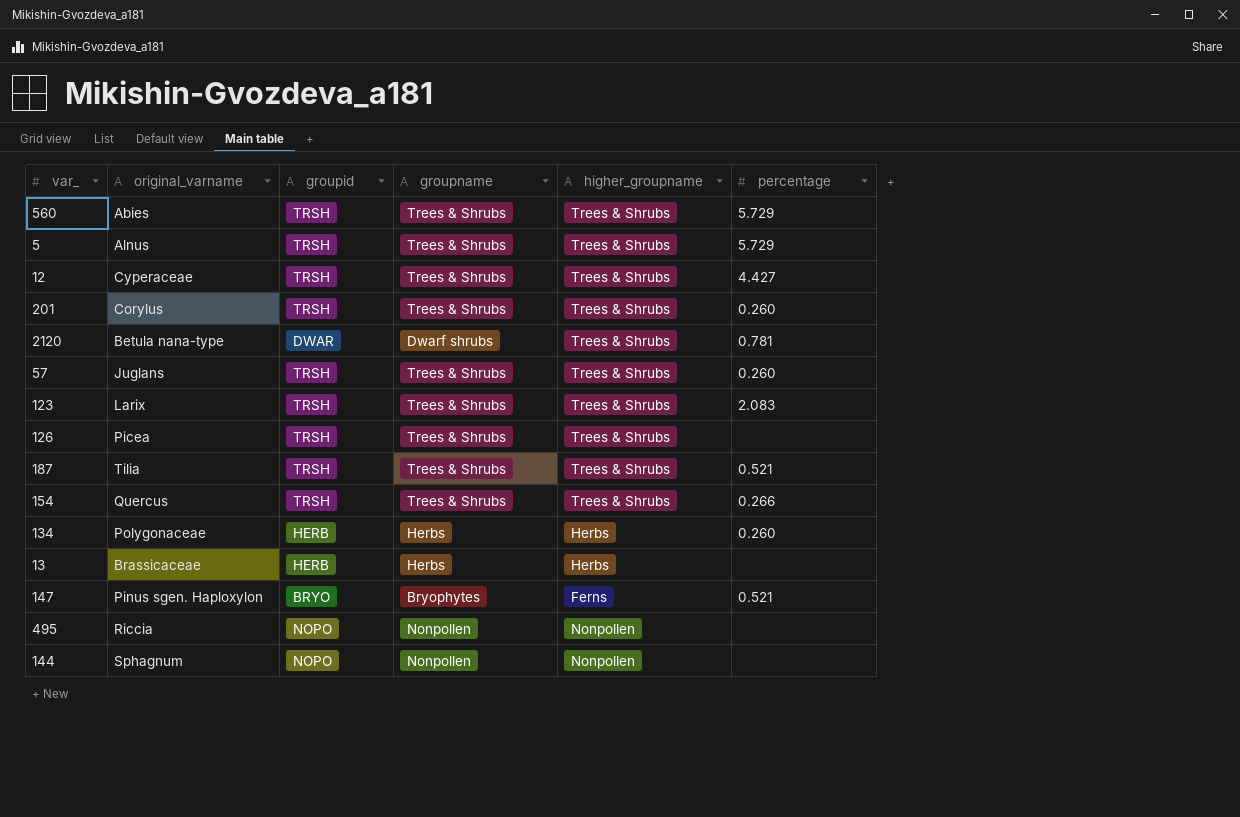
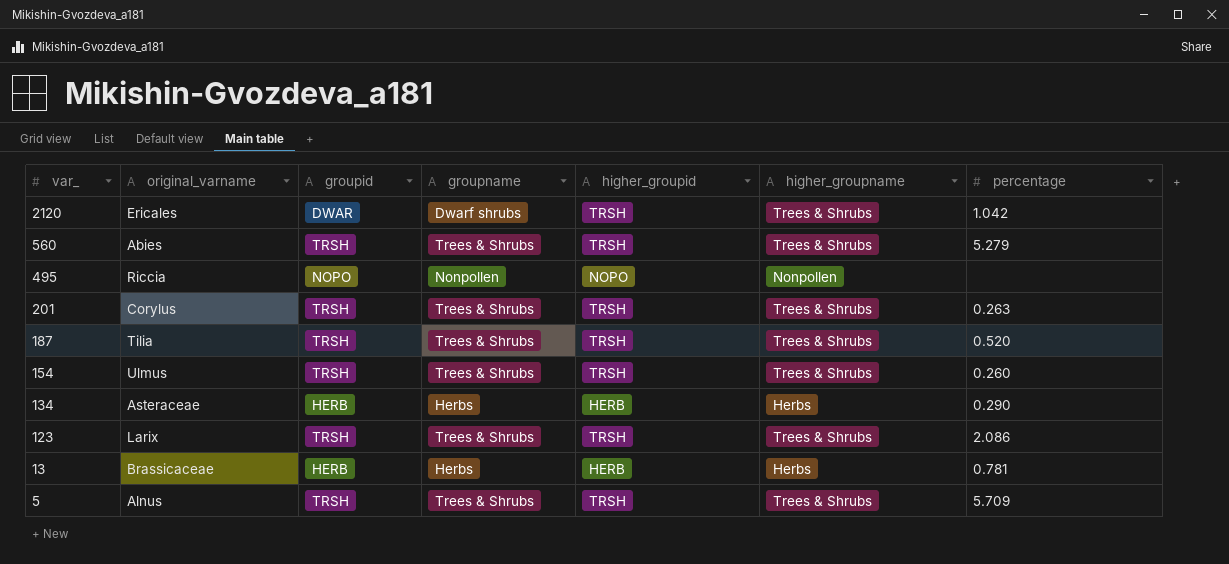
row order: none -> var_ descending
column higher_groupid | position: none -> 5
row 12: Cyperaceae | TRSH | Trees & Shrubs | Trees & Shrubs | 4.427 -> none
row 57: Juglans | TRSH | Trees & Shrubs | Trees & Shrubs | 0.260 -> none
row 126: Picea | TRSH | Trees & Shrubs | Trees & Shrubs | none -> none
row 147: Pinus sgen. Haploxylon | BRYO | Bryophytes | Ferns | 0.521 -> none
row 144: Sphagnum | NOPO | Nonpollen | Nonpollen | none -> none
2120 | original_varname: Betula nana-type -> Ericales
2120 | percentage: 0.781 -> 1.042
560 | percentage: 5.729 -> 5.279
201 | percentage: 0.260 -> 0.263
187 | percentage: 0.521 -> 0.520
154 | original_varname: Quercus -> Ulmus
154 | percentage: 0.266 -> 0.260
134 | original_varname: Polygonaceae -> Asteraceae
134 | percentage: 0.260 -> 0.290
123 | percentage: 2.083 -> 2.086
13 | percentage: none -> 0.781
5 | percentage: 5.729 -> 5.709

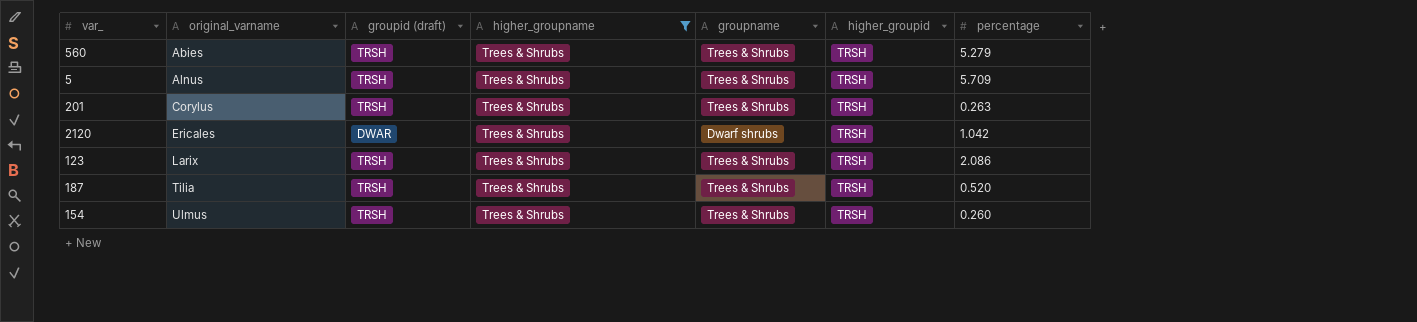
filter: none -> higher_groupname = Trees & Shrubs
row order: var_ descending -> original_varname ascending
column name: groupid -> groupid (draft)
column higher_groupname | position: 6 -> 4

